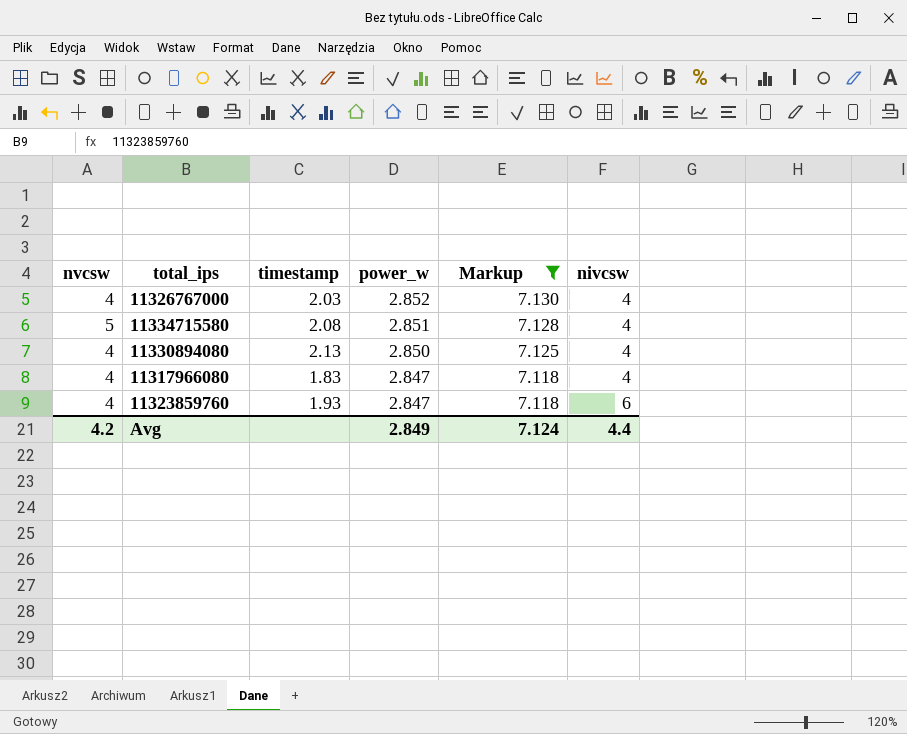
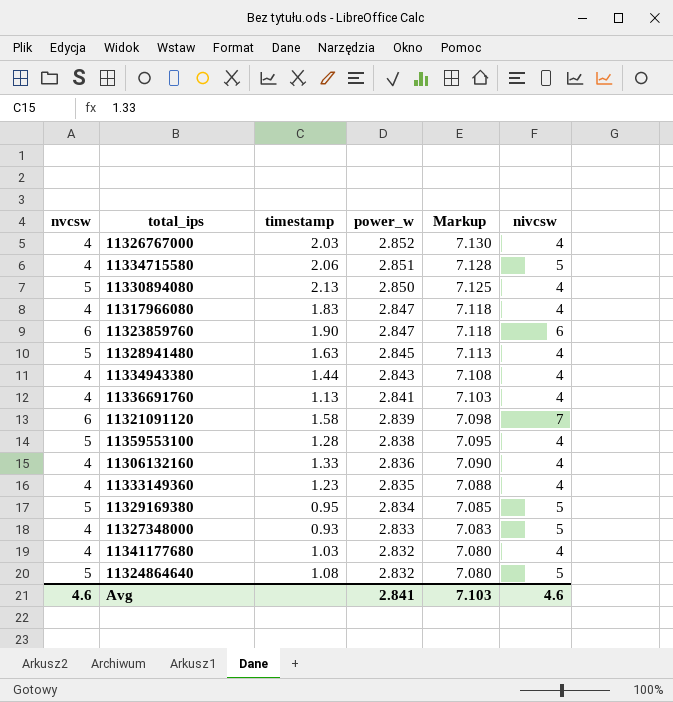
filter: Markup >= 7.118 -> none
11334715580 | nvcsw: 5 -> 4
11334715580 | timestamp: 2.08 -> 2.06
11334715580 | nivcsw: 4 -> 5
11330894080 | nvcsw: 4 -> 5
11323859760 | nvcsw: 4 -> 6
11323859760 | timestamp: 1.93 -> 1.90
Avg | nvcsw: 4.2 -> 4.6
Avg | power_w: 2.849 -> 2.841
Avg | Markup: 7.124 -> 7.103
Avg | nivcsw: 4.4 -> 4.6

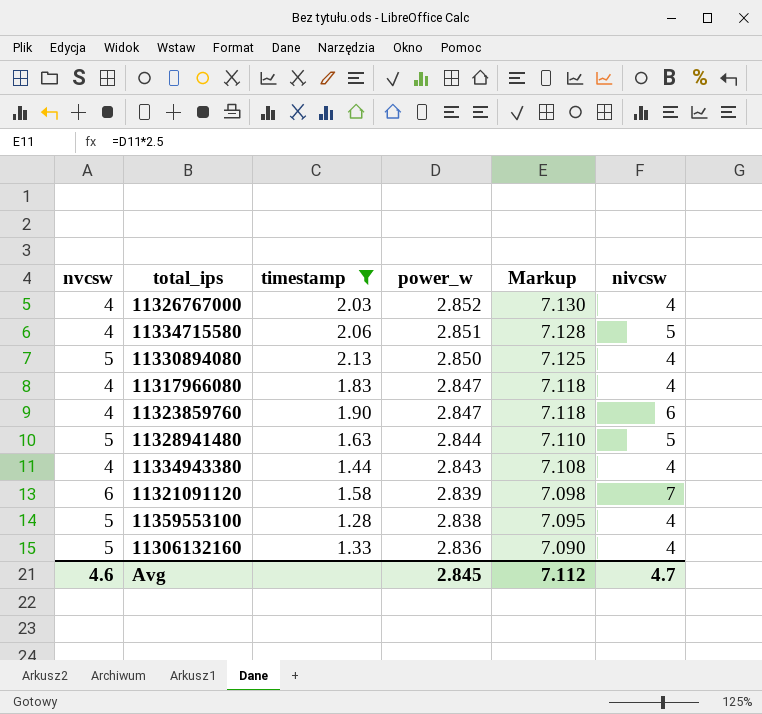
filter: none -> timestamp >= 1.28
11323859760 | nvcsw: 6 -> 4
11328941480 | power_w: 2.845 -> 2.844
11328941480 | Markup: 7.113 -> 7.110
11328941480 | nivcsw: 4 -> 5
11306132160 | nvcsw: 4 -> 5
Avg | power_w: 2.841 -> 2.845
Avg | Markup: 7.103 -> 7.112
Avg | nivcsw: 4.6 -> 4.7

